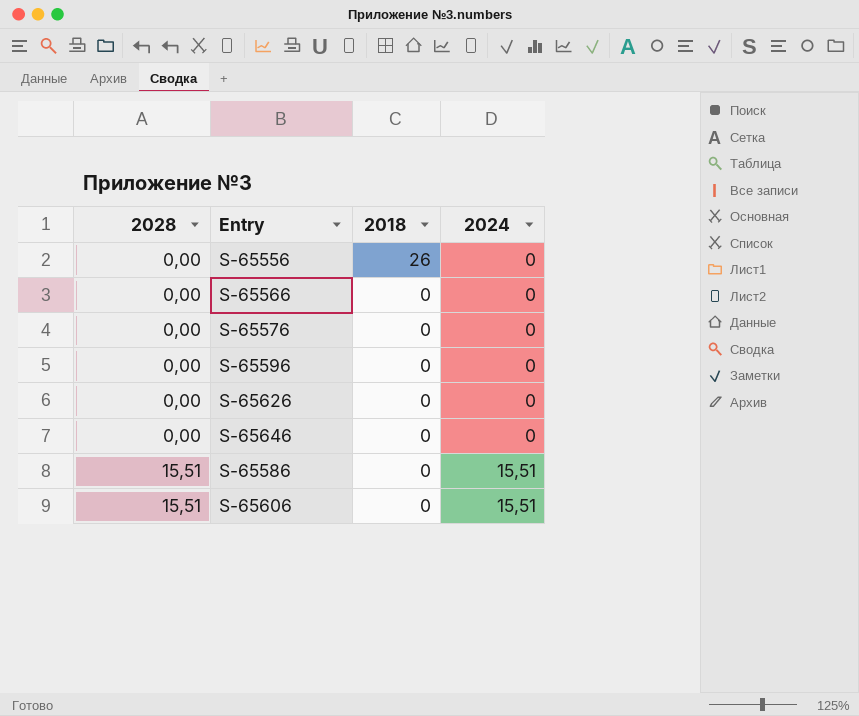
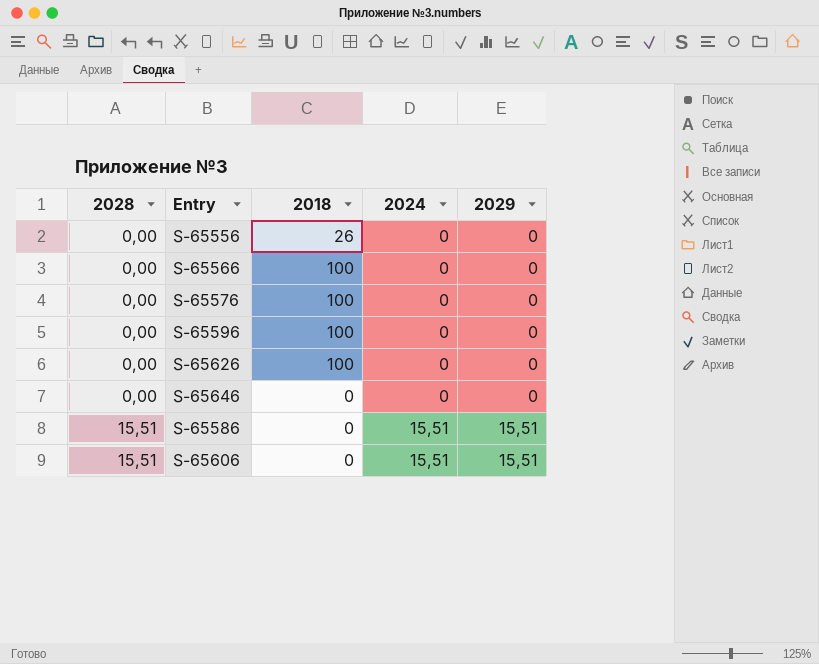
column 2029 | position: none -> 5
S-65566 | 2018: 0 -> 100
S-65576 | 2018: 0 -> 100
S-65596 | 2018: 0 -> 100
S-65626 | 2018: 0 -> 100

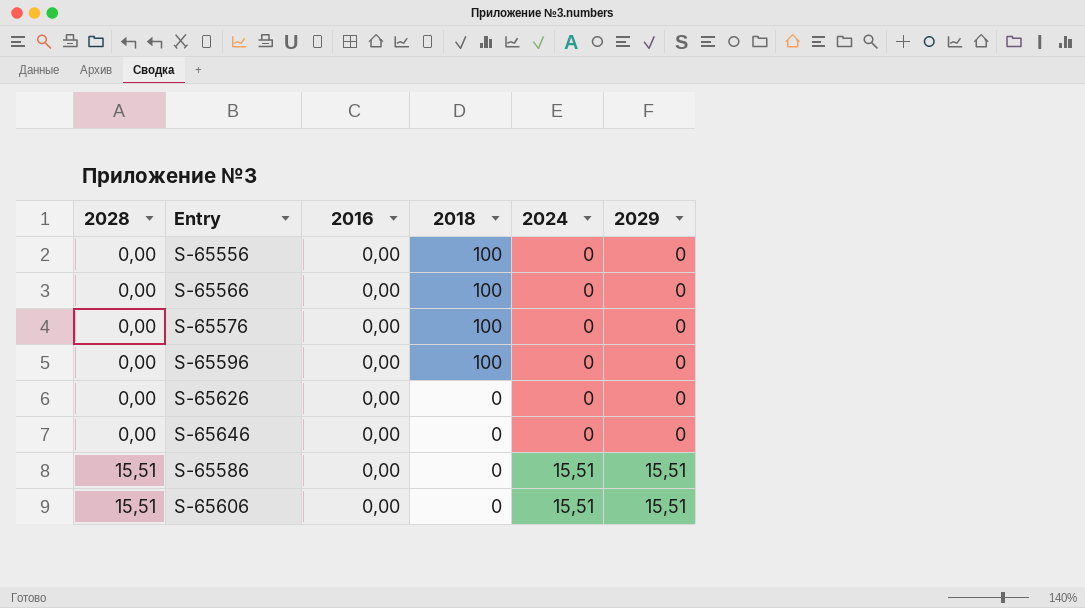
column 2016 | position: none -> 3
S-65556 | 2018: 26 -> 100
S-65626 | 2018: 100 -> 0

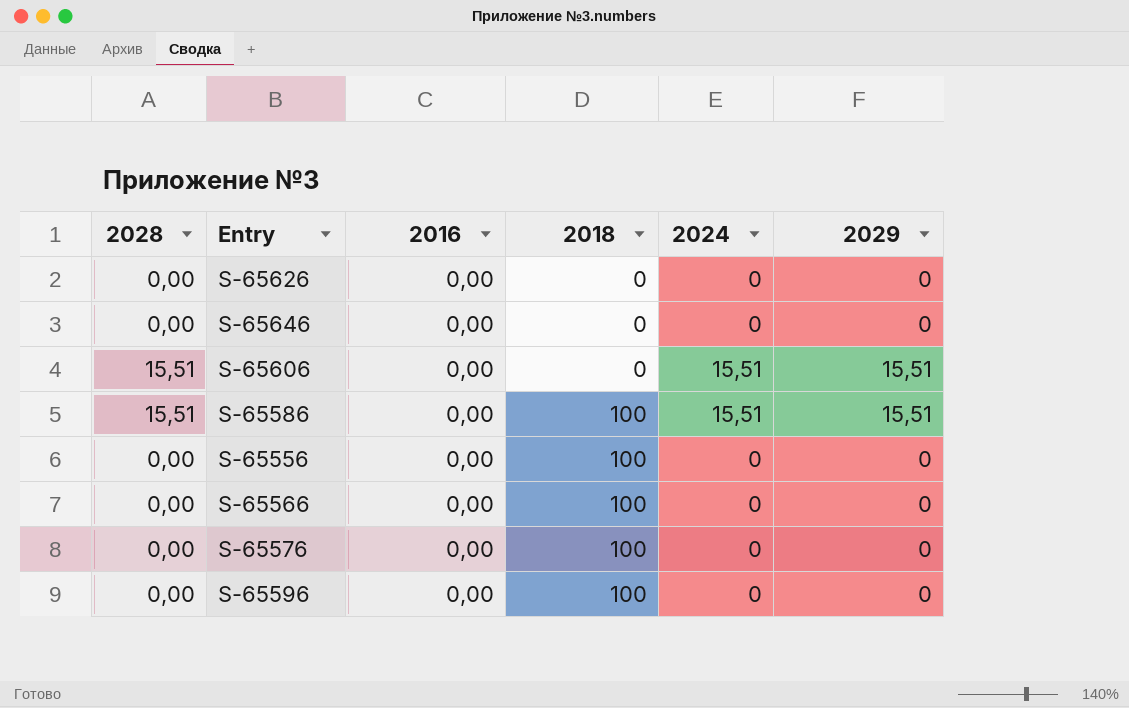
row order: 2028 ascending -> 2018 ascending
S-65586 | 2018: 0 -> 100

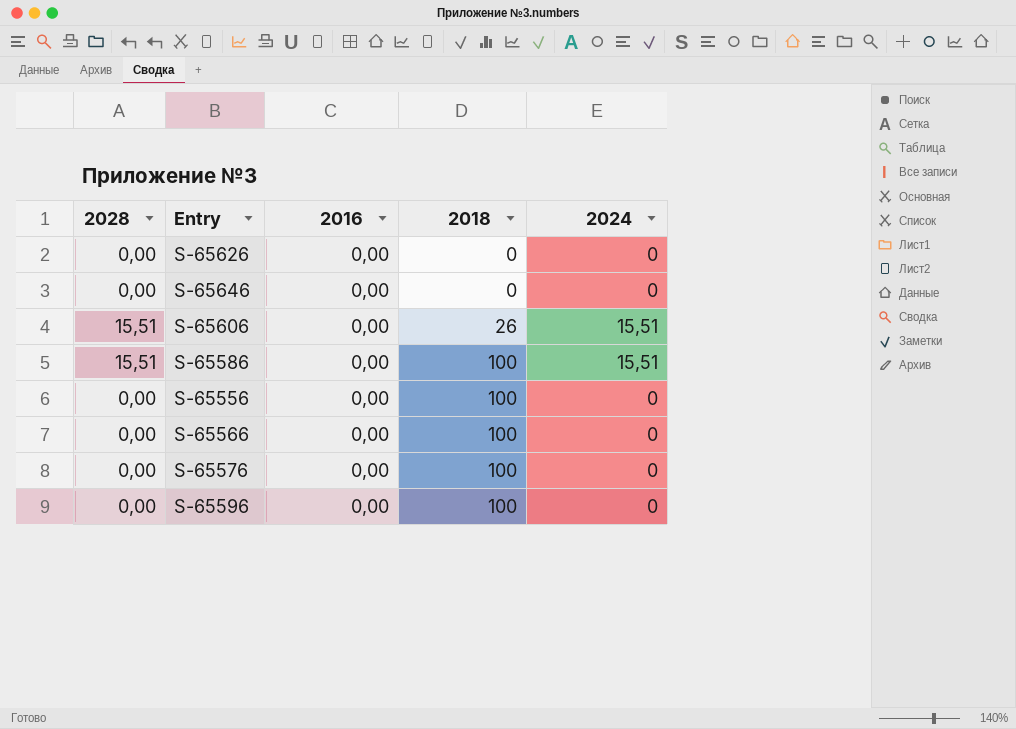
column 2029 | position: 6 -> none
S-65606 | 2018: 0 -> 26

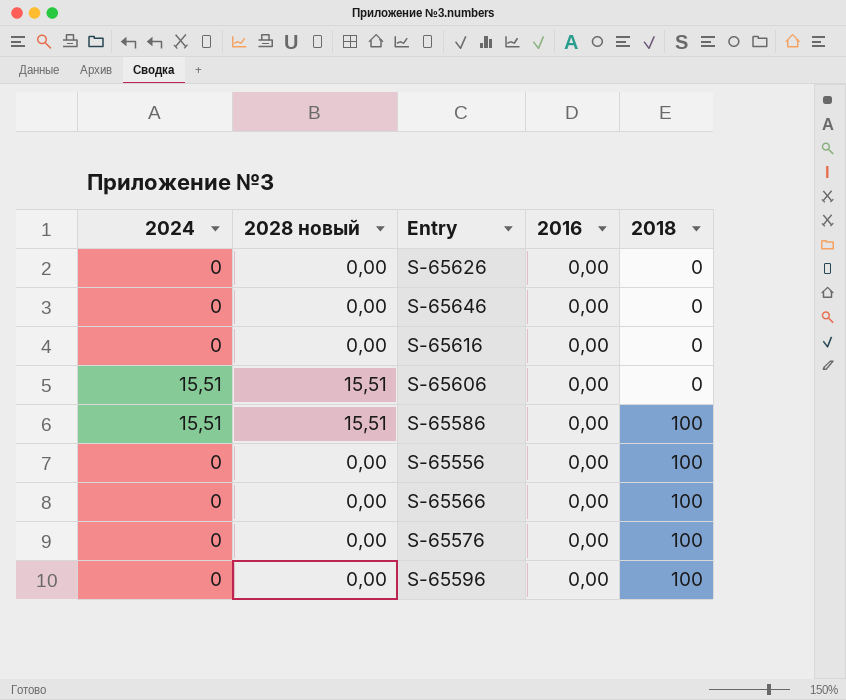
column 2024 | position: 5 -> 1
column name: 2028 -> 2028 новый
row S-65616: none -> 0 | 0,00 | 0,00 | 0
S-65606 | 2018: 26 -> 0

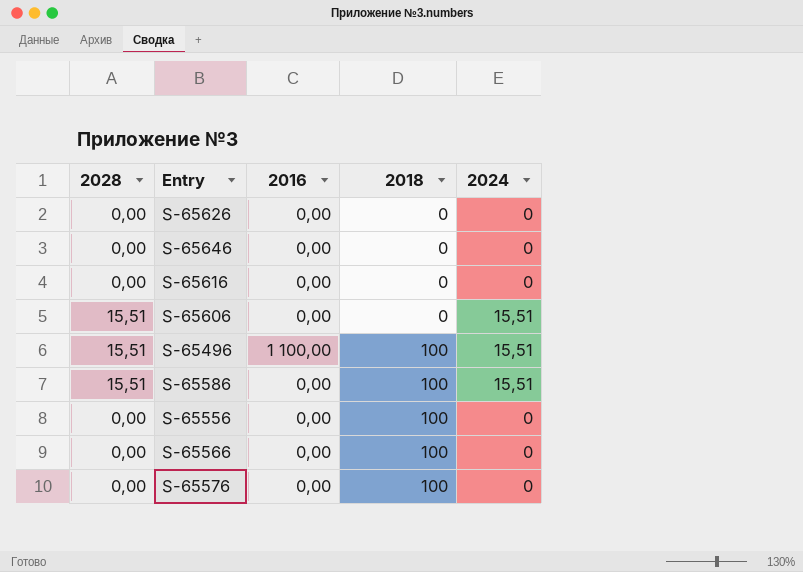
column name: 2028 новый -> 2028
column 2024 | position: 1 -> 5
row S-65596: 0 | 0,00 | 0,00 | 100 -> none
row S-65496: none -> 15,51 | 1 100,00 | 100 | 15,51

